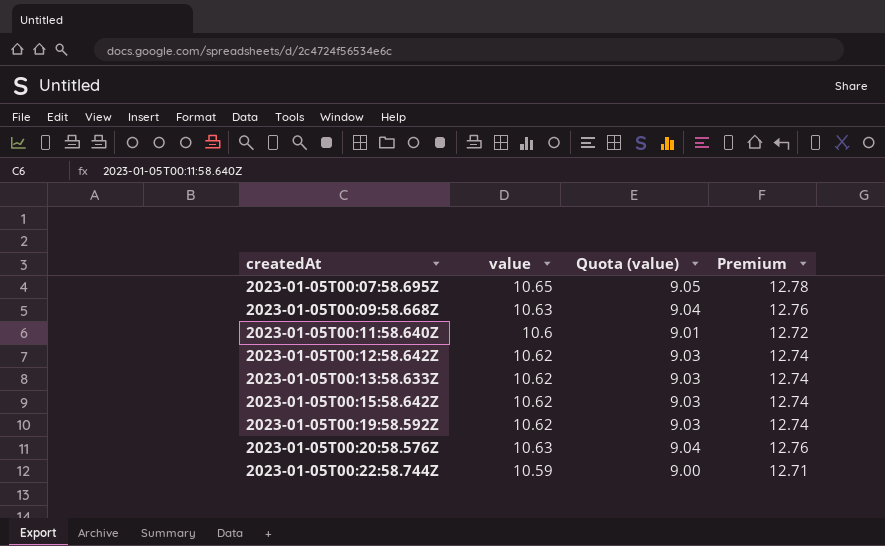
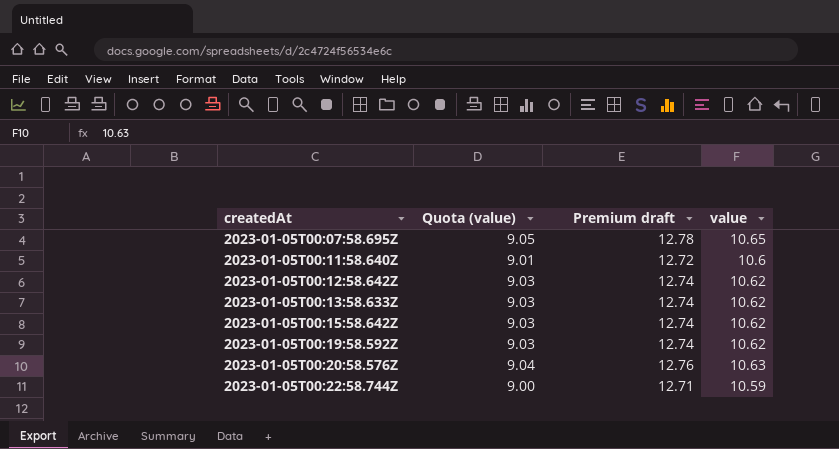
column name: Premium -> Premium draft
column value | position: 2 -> 4
row 2023-01-05T00:09:58.668Z: 10.63 | 9.04 | 12.76 -> none

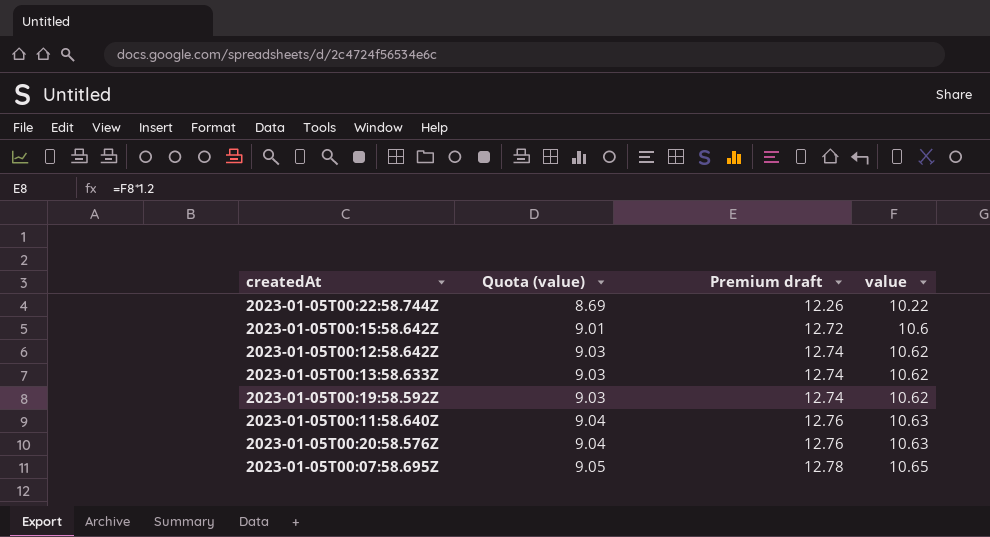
row order: createdAt ascending -> Quota (value) ascending
2023-01-05T00:22:58.744Z | Quota (value): 9.00 -> 8.69
2023-01-05T00:22:58.744Z | Premium draft: 12.71 -> 12.26
2023-01-05T00:22:58.744Z | value: 10.59 -> 10.22
2023-01-05T00:15:58.642Z | Quota (value): 9.03 -> 9.01
2023-01-05T00:15:58.642Z | Premium draft: 12.74 -> 12.72
2023-01-05T00:15:58.642Z | value: 10.62 -> 10.6
2023-01-05T00:11:58.640Z | Quota (value): 9.01 -> 9.04
2023-01-05T00:11:58.640Z | Premium draft: 12.72 -> 12.76
2023-01-05T00:11:58.640Z | value: 10.6 -> 10.63

